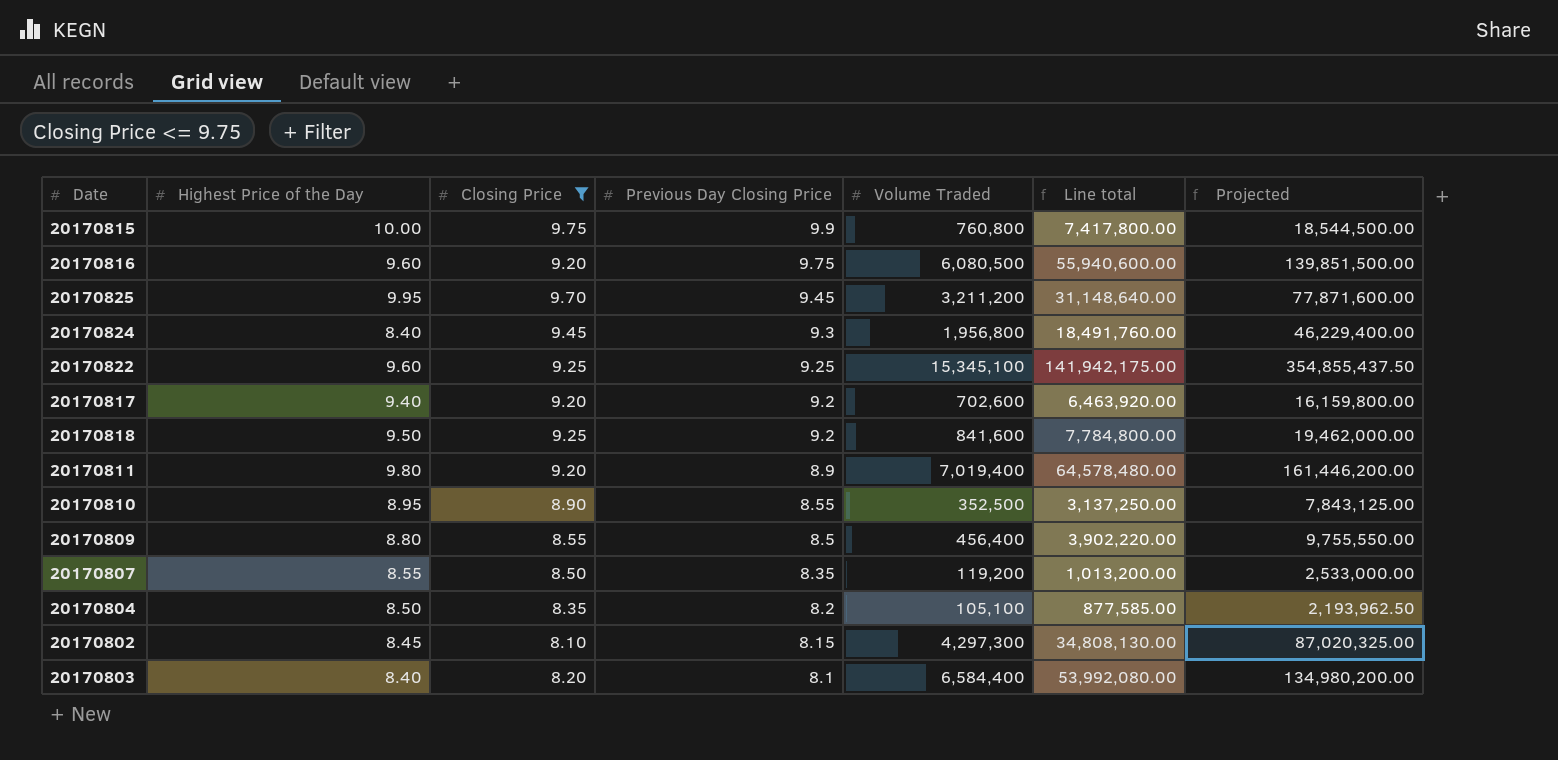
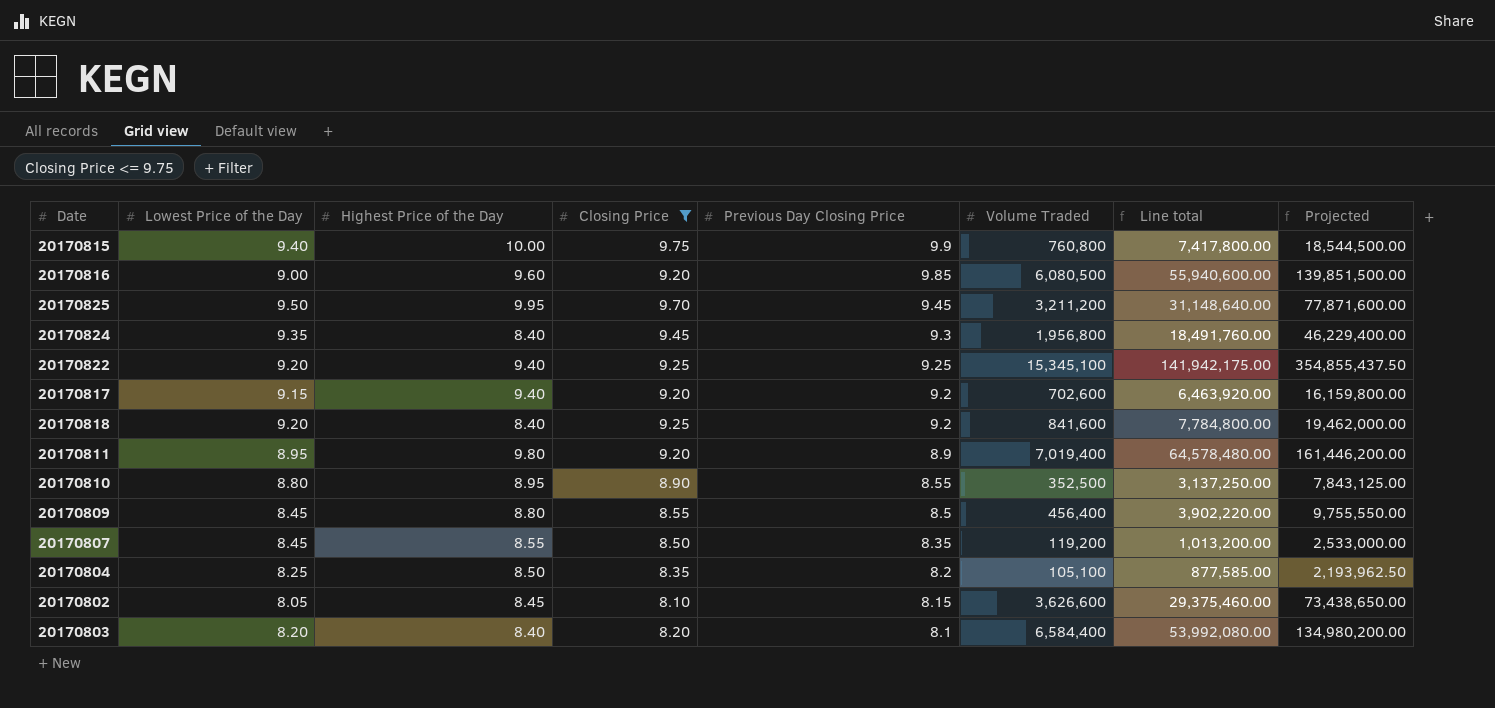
column Lowest Price of the Day | position: none -> 2
20170816 | Previous Day Closing Price: 9.75 -> 9.85
20170822 | Highest Price of the Day: 9.60 -> 9.40
20170818 | Highest Price of the Day: 9.50 -> 8.40
20170802 | Volume Traded: 4,297,300 -> 3,626,600
20170802 | Line total: 34,808,130.00 -> 29,375,460.00
20170802 | Projected: 87,020,325.00 -> 73,438,650.00

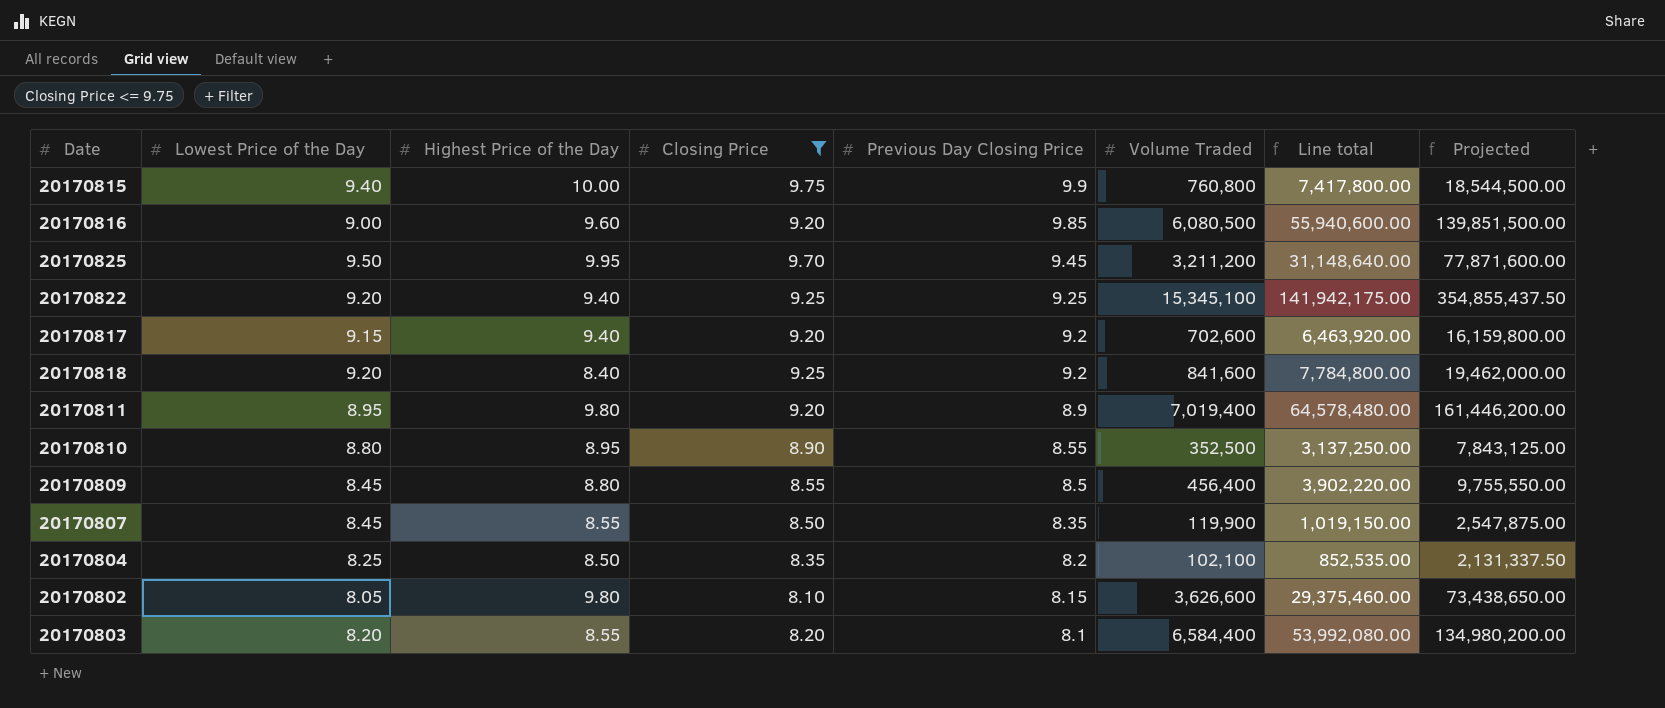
row 20170824: 9.35 | 8.40 | 9.45 | 9.3 | 1,956,800 | 18,491,760.00 | 46,229,400.00 -> none
20170807 | Volume Traded: 119,200 -> 119,900
20170807 | Line total: 1,013,200.00 -> 1,019,150.00
20170807 | Projected: 2,533,000.00 -> 2,547,875.00
20170804 | Volume Traded: 105,100 -> 102,100
20170804 | Line total: 877,585.00 -> 852,535.00
20170804 | Projected: 2,193,962.50 -> 2,131,337.50
20170802 | Highest Price of the Day: 8.45 -> 9.80
20170803 | Highest Price of the Day: 8.40 -> 8.55

